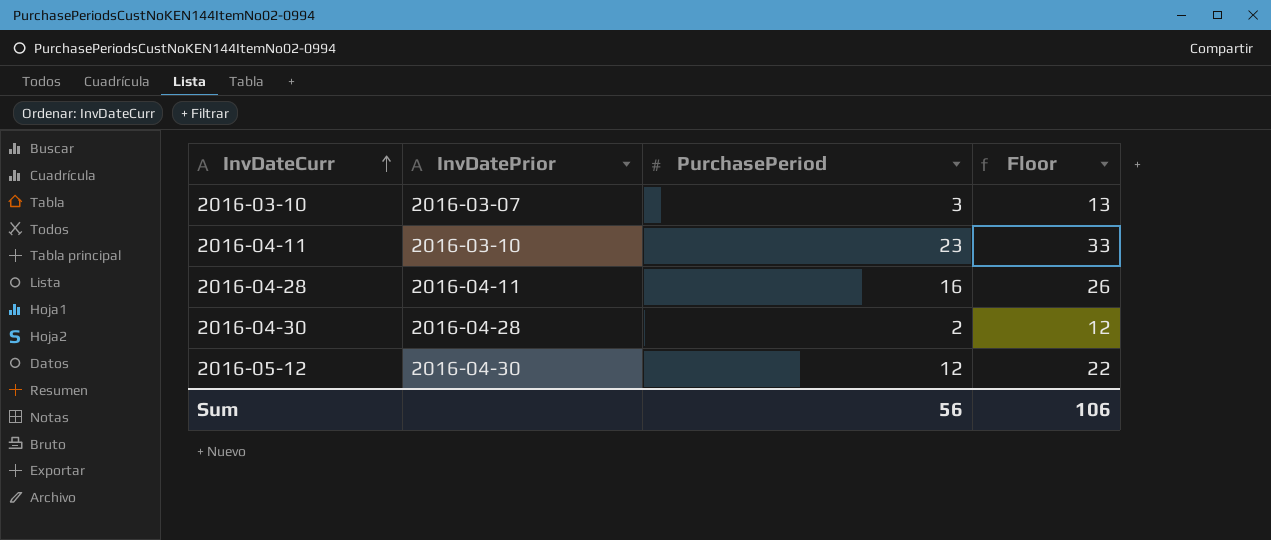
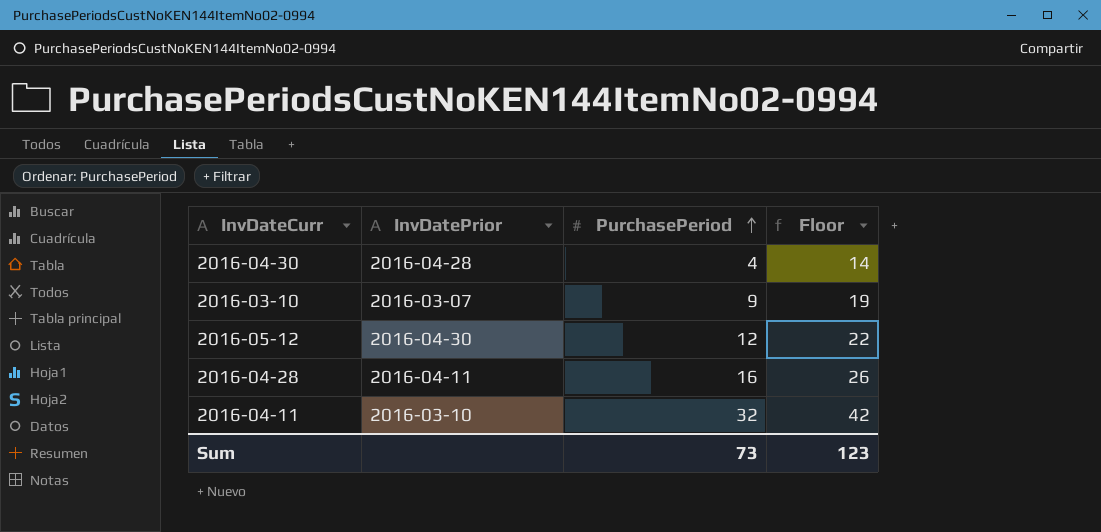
row order: InvDateCurr ascending -> PurchasePeriod ascending
2016-04-30 | PurchasePeriod: 2 -> 4
2016-04-30 | Floor: 12 -> 14
2016-03-10 | PurchasePeriod: 3 -> 9
2016-03-10 | Floor: 13 -> 19
2016-04-11 | PurchasePeriod: 23 -> 32
2016-04-11 | Floor: 33 -> 42
Sum | PurchasePeriod: 56 -> 73
Sum | Floor: 106 -> 123

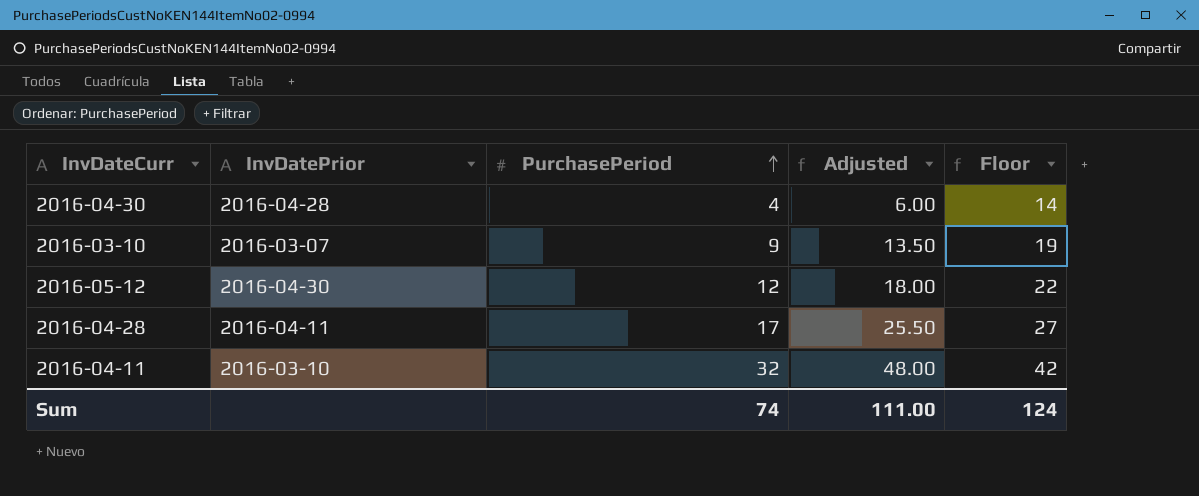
column Adjusted | formula: none -> [PurchasePeriod] * 1.5
2016-04-28 | PurchasePeriod: 16 -> 17
2016-04-28 | Floor: 26 -> 27
Sum | PurchasePeriod: 73 -> 74
Sum | Floor: 123 -> 124

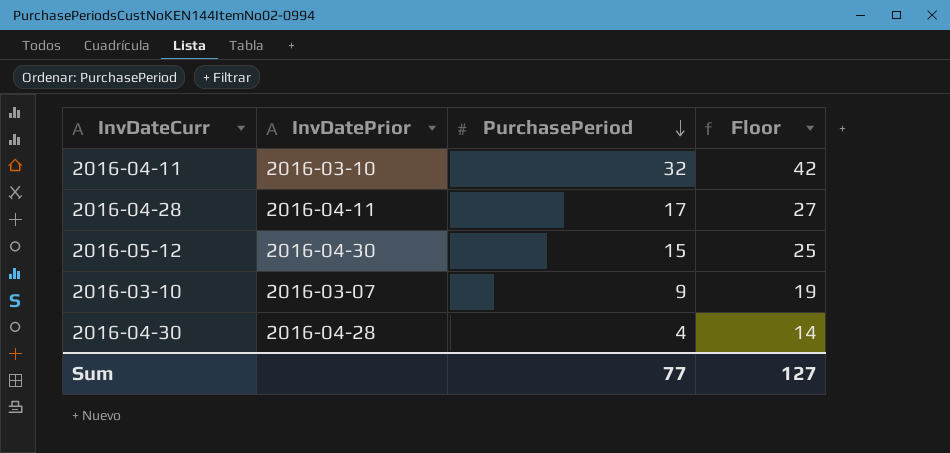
row order: PurchasePeriod ascending -> PurchasePeriod descending
column Adjusted | formula: [PurchasePeriod] * 1.5 -> none
2016-05-12 | PurchasePeriod: 12 -> 15
2016-05-12 | Floor: 22 -> 25
Sum | PurchasePeriod: 74 -> 77
Sum | Floor: 124 -> 127

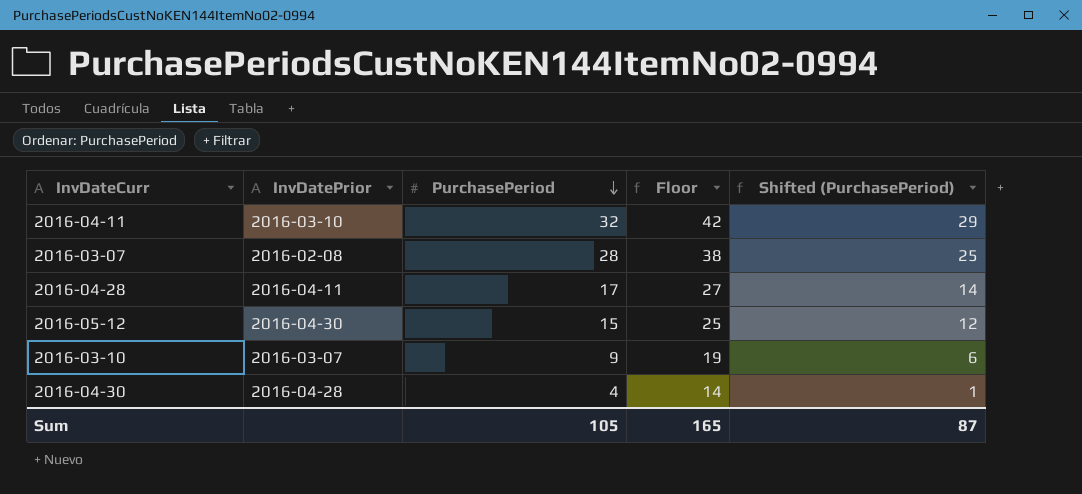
column Shifted (PurchasePeriod) | formula: none -> [PurchasePeriod] - 3
row 2016-03-07: none -> 2016-02-08 | 28 | 38 | 25
Sum | PurchasePeriod: 77 -> 105
Sum | Floor: 127 -> 165

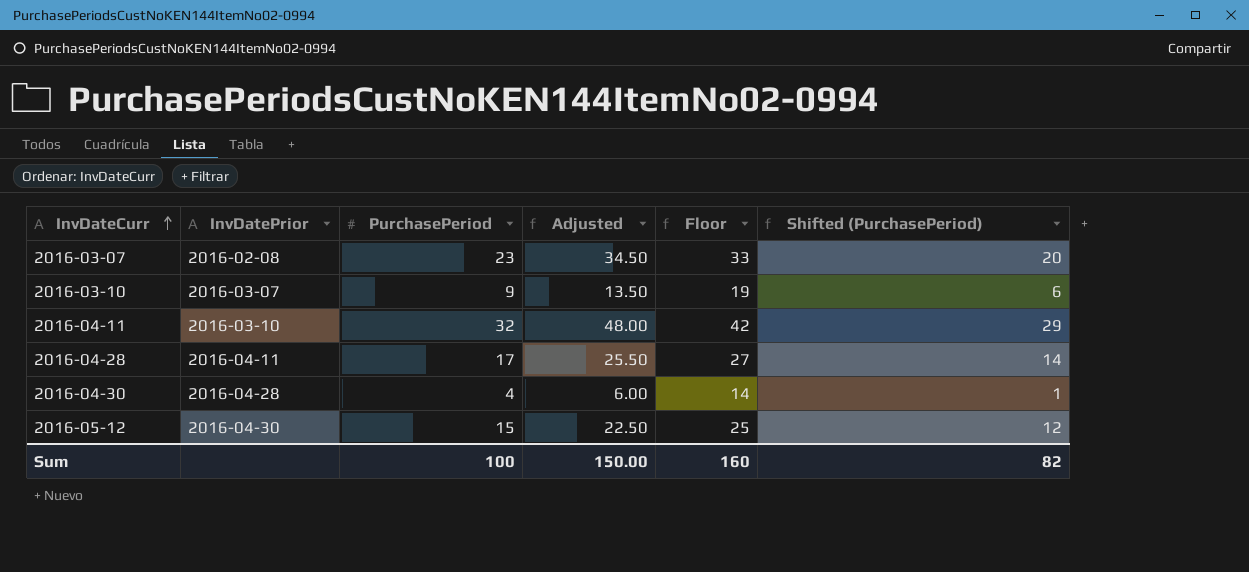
row order: PurchasePeriod descending -> InvDateCurr ascending
column Adjusted | formula: none -> [PurchasePeriod] * 1.5
2016-03-07 | PurchasePeriod: 28 -> 23
2016-03-07 | Floor: 38 -> 33
2016-03-07 | Shifted (PurchasePeriod): 25 -> 20
Sum | PurchasePeriod: 105 -> 100
Sum | Floor: 165 -> 160
Sum | Shifted (PurchasePeriod): 87 -> 82

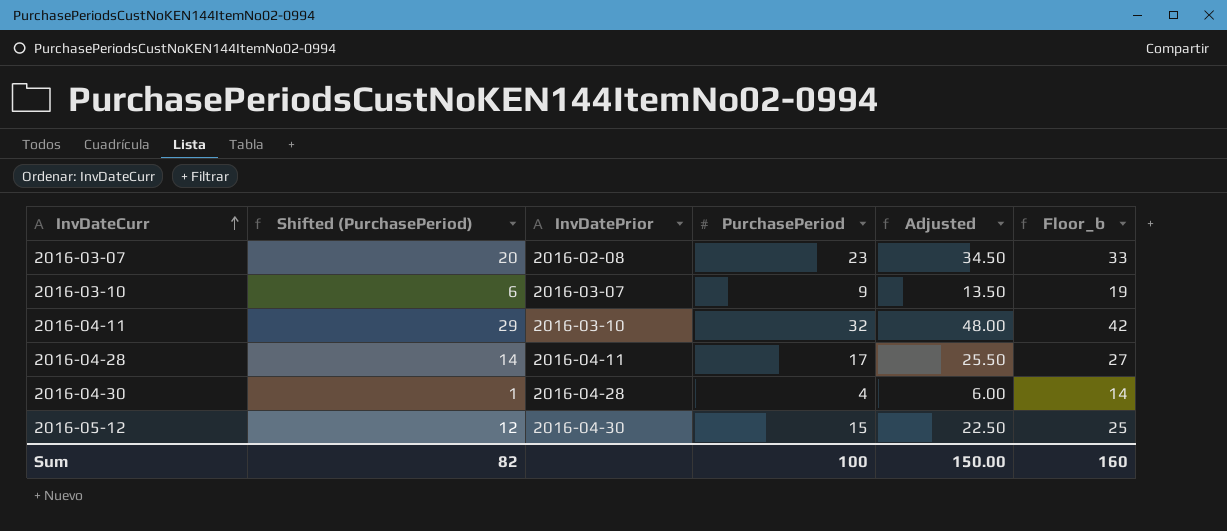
column Shifted (PurchasePeriod) | position: 6 -> 2
column name: Floor -> Floor_b

